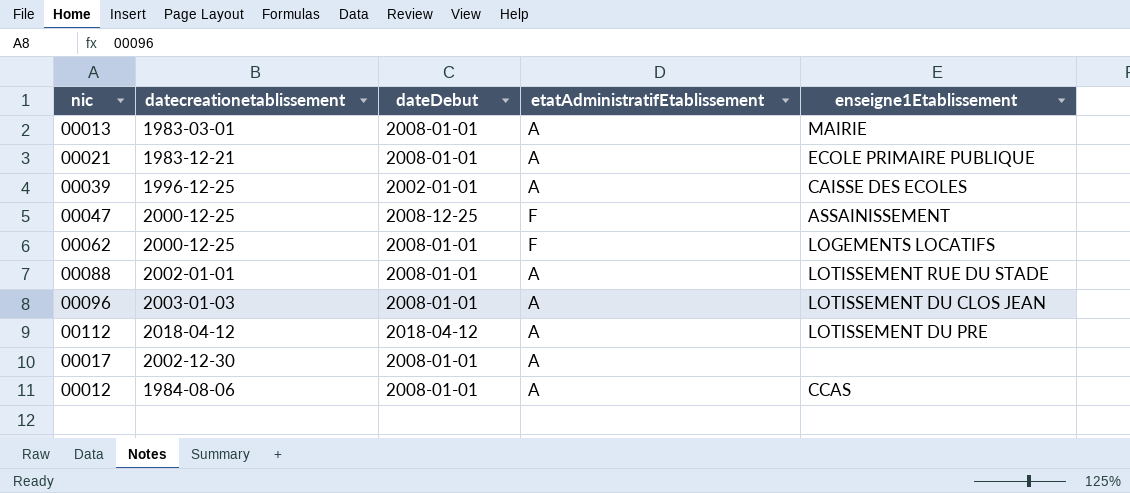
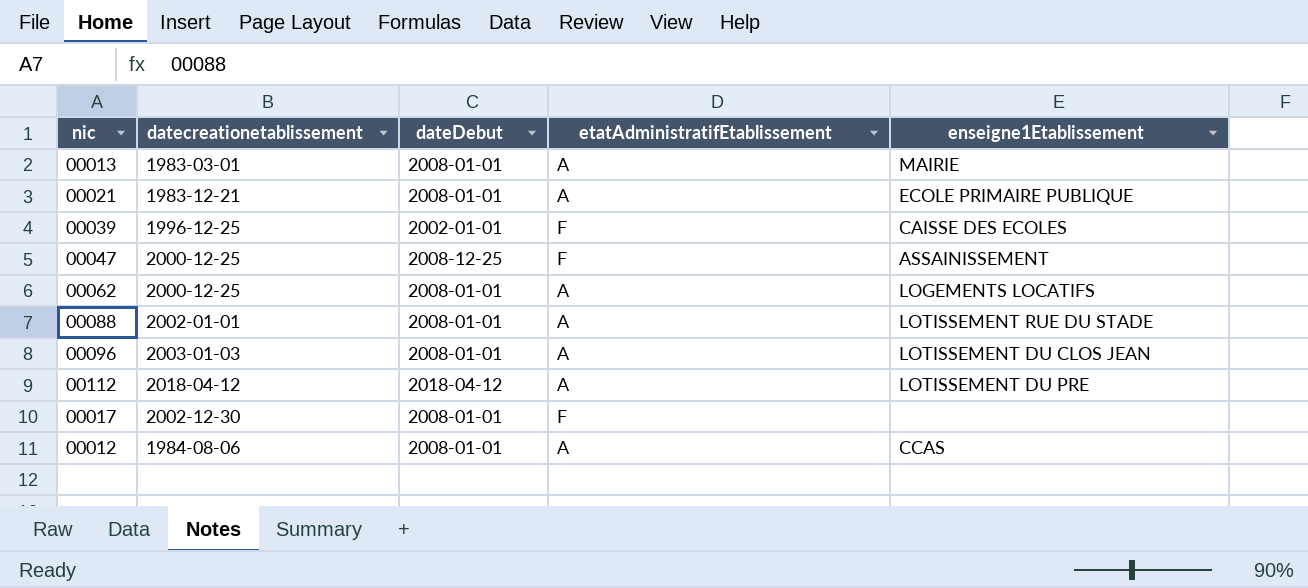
00039 | etatAdministratifEtablissement: A -> F
00062 | etatAdministratifEtablissement: F -> A
00017 | etatAdministratifEtablissement: A -> F

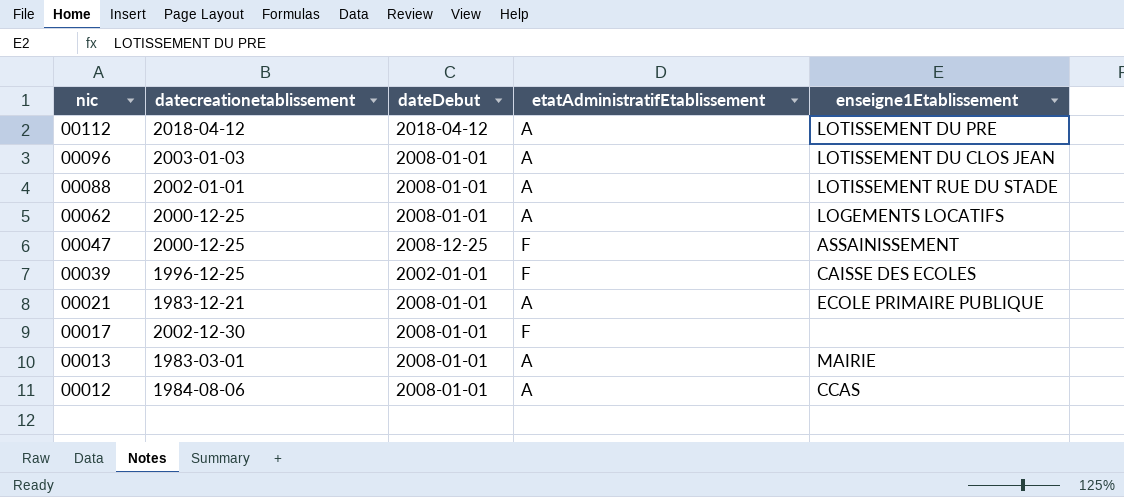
row order: none -> nic descending

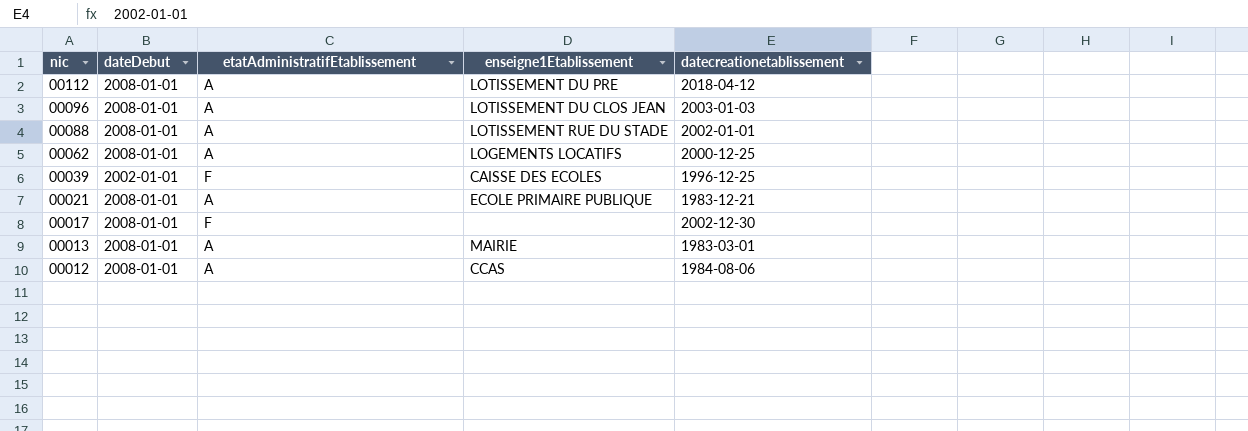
column datecreationetablissement | position: 2 -> 5
row 00047: 2000-12-25 | 2008-12-25 | F | ASSAINISSEMENT -> none
00112 | dateDebut: 2018-04-12 -> 2008-01-01

